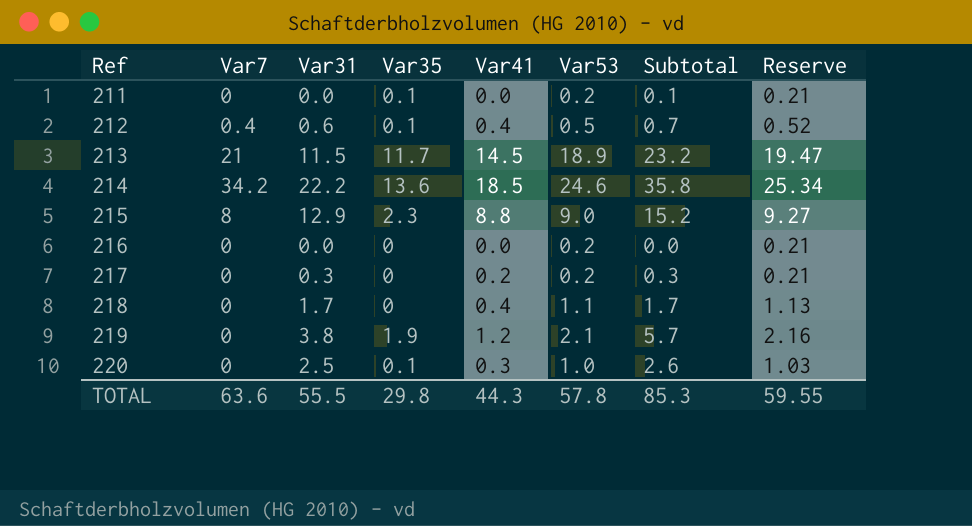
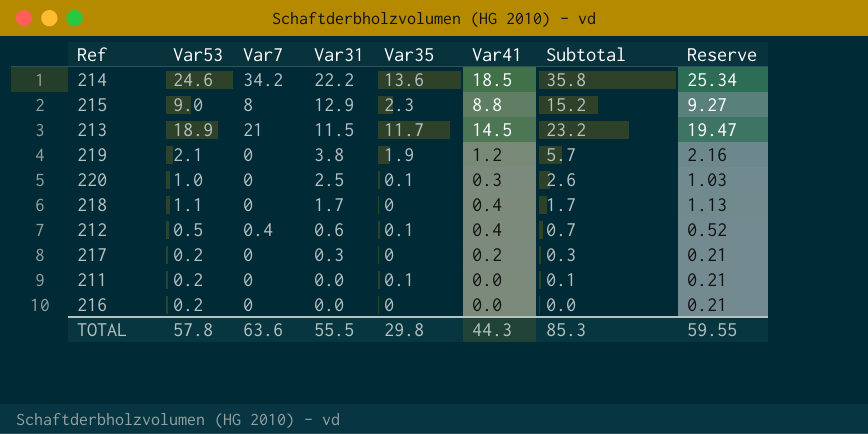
row order: Ref ascending -> Var31 descending
column Var53 | position: 6 -> 2

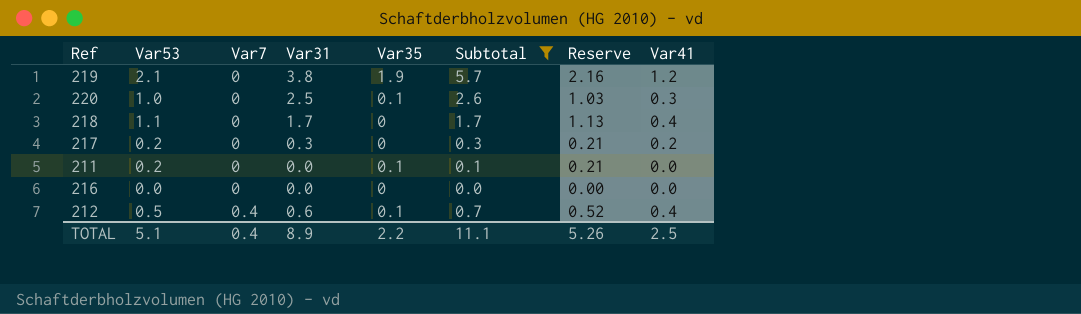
filter: none -> Subtotal <= 5.7
row order: Var31 descending -> Var7 ascending
column Var41 | position: 6 -> 8
216 | Var53: 0.2 -> 0.0
216 | Reserve: 0.21 -> 0.00
TOTAL | Var53: 57.8 -> 5.1
TOTAL | Var7: 63.6 -> 0.4
TOTAL | Var31: 55.5 -> 8.9
TOTAL | Var35: 29.8 -> 2.2
TOTAL | Subtotal: 85.3 -> 11.1
TOTAL | Reserve: 59.55 -> 5.26
TOTAL | Var41: 44.3 -> 2.5

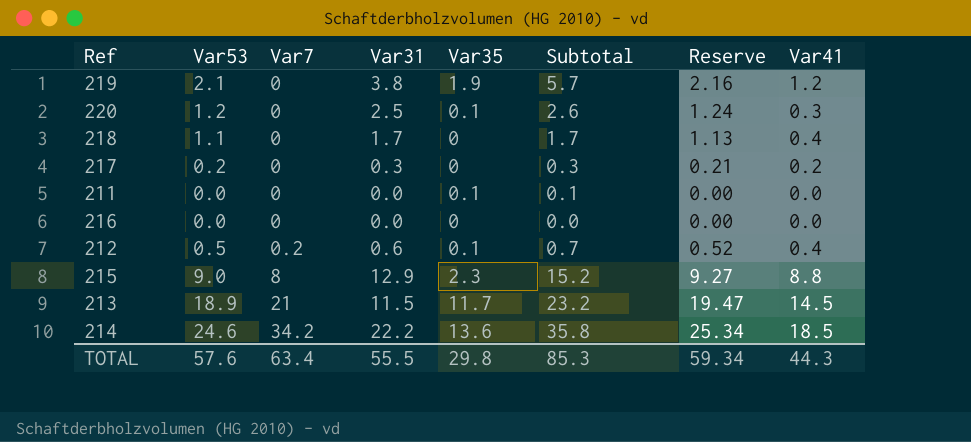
filter: Subtotal <= 5.7 -> none
220 | Var53: 1.0 -> 1.2
220 | Reserve: 1.03 -> 1.24
211 | Var53: 0.2 -> 0.0
211 | Reserve: 0.21 -> 0.00
212 | Var7: 0.4 -> 0.2
TOTAL | Var53: 5.1 -> 57.6
TOTAL | Var7: 0.4 -> 63.4
TOTAL | Var31: 8.9 -> 55.5
TOTAL | Var35: 2.2 -> 29.8
TOTAL | Subtotal: 11.1 -> 85.3
TOTAL | Reserve: 5.26 -> 59.34
TOTAL | Var41: 2.5 -> 44.3

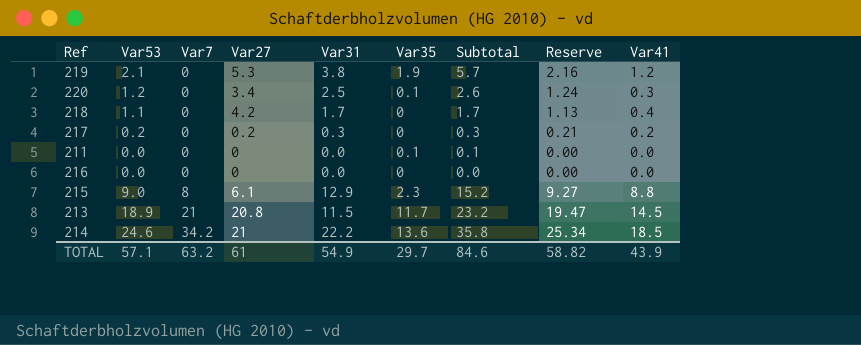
column Var27 | position: none -> 4
row 212: 0.5 | 0.2 | 0.6 | 0.1 | 0.7 | 0.52 | 0.4 -> none
TOTAL | Var53: 57.6 -> 57.1
TOTAL | Var7: 63.4 -> 63.2
TOTAL | Var31: 55.5 -> 54.9
TOTAL | Var35: 29.8 -> 29.7
TOTAL | Subtotal: 85.3 -> 84.6
TOTAL | Reserve: 59.34 -> 58.82
TOTAL | Var41: 44.3 -> 43.9

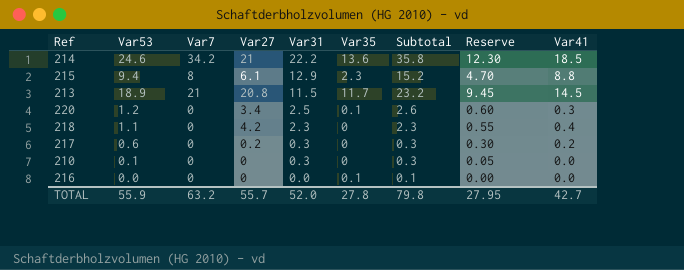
row order: Var7 ascending -> Var31 descending
column Reserve | formula: [Var53] * 1.03 -> [Var53] * 0.5
row 219: 2.1 | 0 | 5.3 | 3.8 | 1.9 | 5.7 | 2.16 | 1.2 -> none
row 211: 0.0 | 0 | 0 | 0.0 | 0.1 | 0.1 | 0.00 | 0.0 -> none
215 | Var53: 9.0 -> 9.4
218 | Var31: 1.7 -> 2.3
218 | Subtotal: 1.7 -> 2.3
217 | Var53: 0.2 -> 0.6
row 210: none -> 0.1 | 0 | 0 | 0.3 | 0 | 0.3 | 0.05 | 0.0
216 | Var35: 0 -> 0.1
216 | Subtotal: 0.0 -> 0.1
TOTAL | Var53: 57.1 -> 55.9
TOTAL | Var27: 61 -> 55.7
TOTAL | Var31: 54.9 -> 52.0
TOTAL | Var35: 29.7 -> 27.8
TOTAL | Subtotal: 84.6 -> 79.8
TOTAL | Reserve: 58.82 -> 27.95
TOTAL | Var41: 43.9 -> 42.7

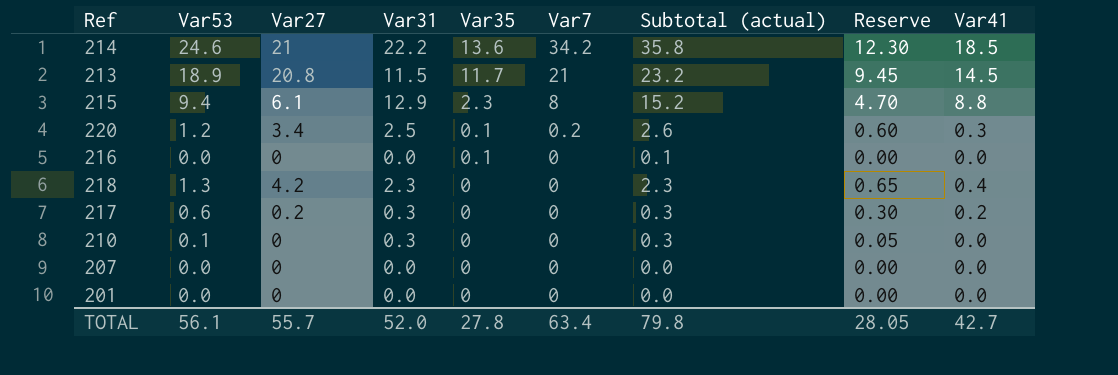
row order: Var31 descending -> Var35 descending
column Var7 | position: 3 -> 6
column name: Subtotal -> Subtotal (actual)
220 | Var7: 0 -> 0.2
218 | Var53: 1.1 -> 1.3
218 | Reserve: 0.55 -> 0.65
row 207: none -> 0.0 | 0 | 0.0 | 0 | 0 | 0.0 | 0.00 | 0.0
row 201: none -> 0.0 | 0 | 0.0 | 0 | 0 | 0.0 | 0.00 | 0.0
TOTAL | Var53: 55.9 -> 56.1
TOTAL | Var7: 63.2 -> 63.4
TOTAL | Reserve: 27.95 -> 28.05

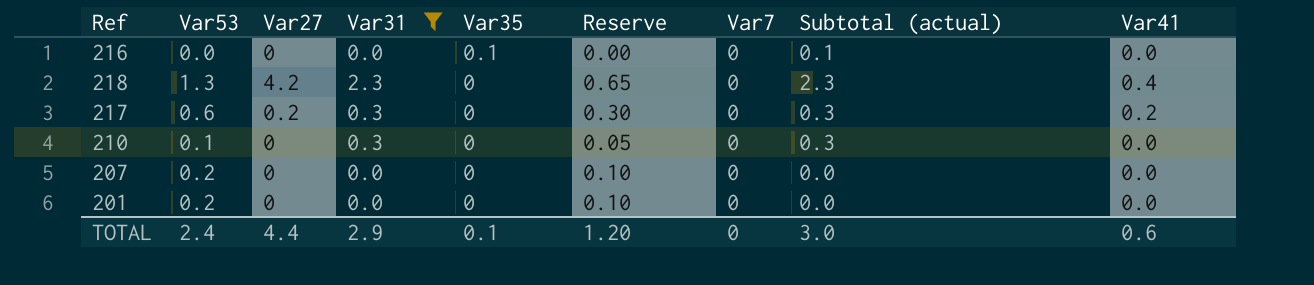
filter: none -> Var31 <= 2.3
column Reserve | position: 8 -> 6
207 | Var53: 0.0 -> 0.2
207 | Reserve: 0.00 -> 0.10
201 | Var53: 0.0 -> 0.2
201 | Reserve: 0.00 -> 0.10
TOTAL | Var53: 56.1 -> 2.4
TOTAL | Var27: 55.7 -> 4.4
TOTAL | Var31: 52.0 -> 2.9
TOTAL | Var35: 27.8 -> 0.1
TOTAL | Reserve: 28.05 -> 1.20
TOTAL | Var7: 63.4 -> 0
TOTAL | Subtotal (actual): 79.8 -> 3.0
TOTAL | Var41: 42.7 -> 0.6

